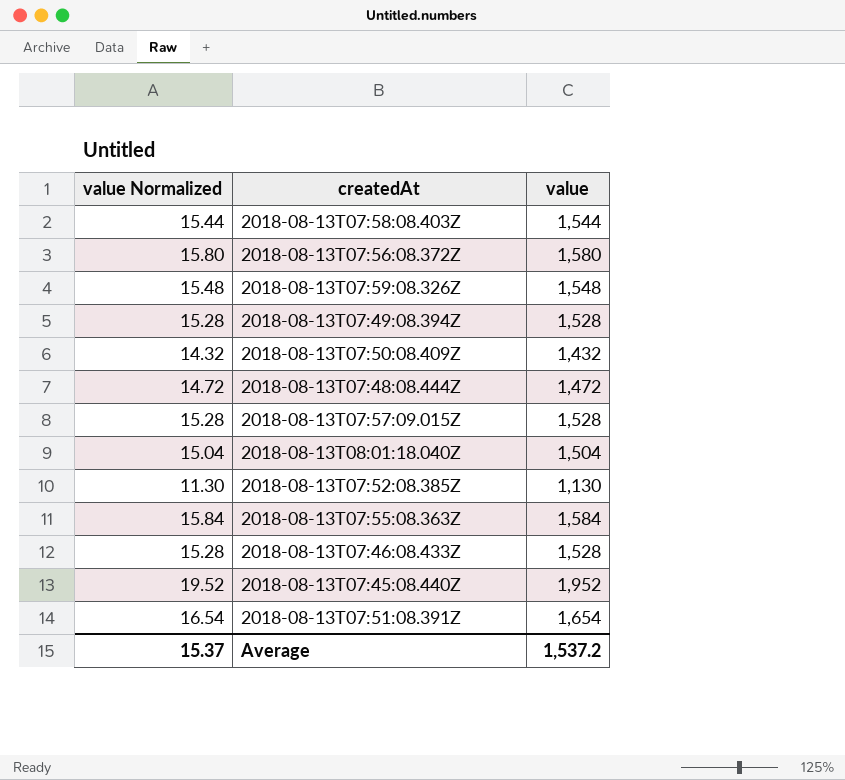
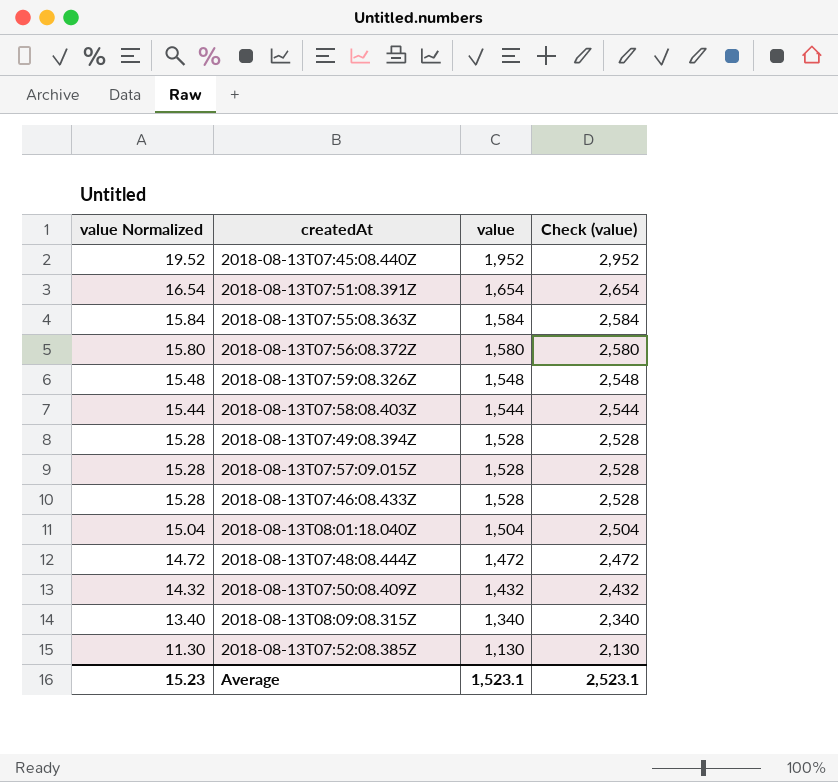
row order: none -> value Normalized descending
column Check (value) | formula: none -> [value] + 1000
row 2018-08-13T08:09:08.315Z: none -> 13.40 | 1,340 | 2,340
Average | value Normalized: 15.37 -> 15.23
Average | value: 1,537.2 -> 1,523.1

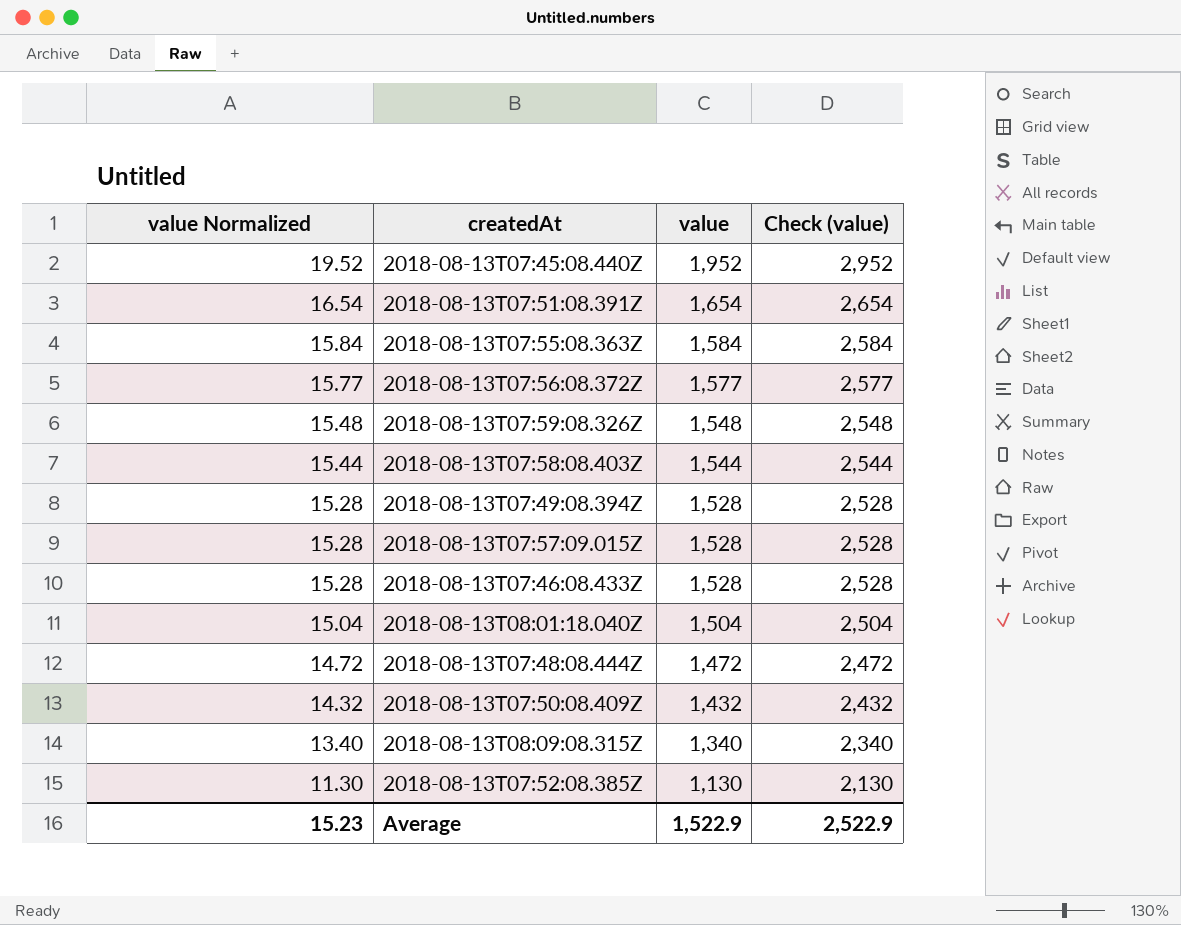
2018-08-13T07:56:08.372Z | value Normalized: 15.80 -> 15.77
2018-08-13T07:56:08.372Z | value: 1,580 -> 1,577
2018-08-13T07:56:08.372Z | Check (value): 2,580 -> 2,577
Average | value: 1,523.1 -> 1,522.9
Average | Check (value): 2,523.1 -> 2,522.9

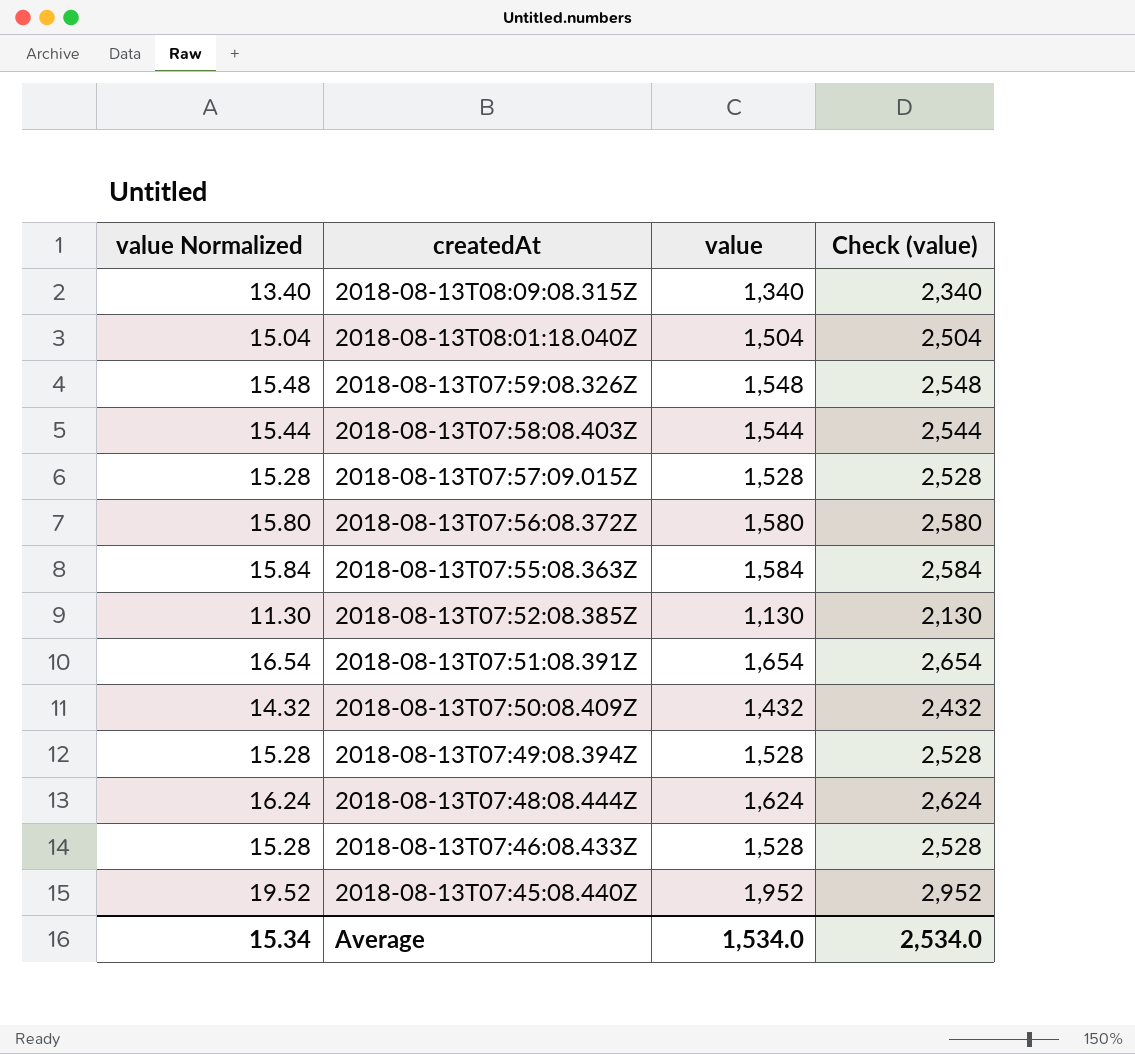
row order: value Normalized descending -> createdAt descending
2018-08-13T07:56:08.372Z | value Normalized: 15.77 -> 15.80
2018-08-13T07:56:08.372Z | value: 1,577 -> 1,580
2018-08-13T07:56:08.372Z | Check (value): 2,577 -> 2,580
2018-08-13T07:48:08.444Z | value Normalized: 14.72 -> 16.24
2018-08-13T07:48:08.444Z | value: 1,472 -> 1,624
2018-08-13T07:48:08.444Z | Check (value): 2,472 -> 2,624
Average | value Normalized: 15.23 -> 15.34
Average | value: 1,522.9 -> 1,534.0
Average | Check (value): 2,522.9 -> 2,534.0

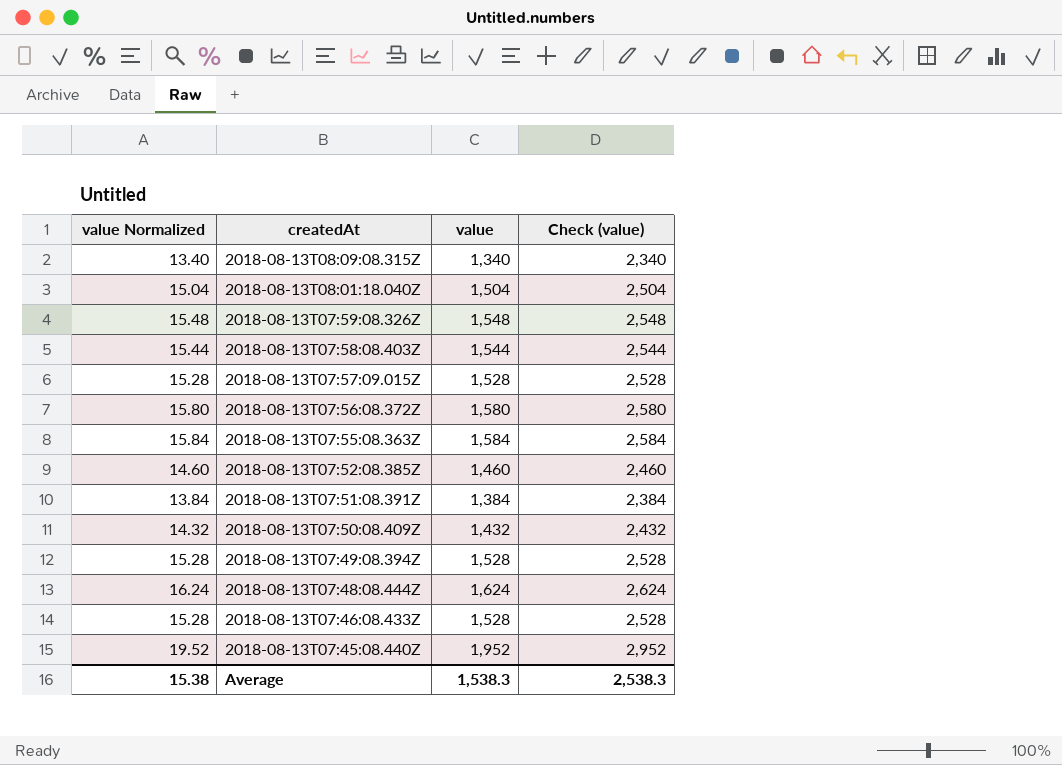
2018-08-13T07:52:08.385Z | value Normalized: 11.30 -> 14.60
2018-08-13T07:52:08.385Z | value: 1,130 -> 1,460
2018-08-13T07:52:08.385Z | Check (value): 2,130 -> 2,460
2018-08-13T07:51:08.391Z | value Normalized: 16.54 -> 13.84
2018-08-13T07:51:08.391Z | value: 1,654 -> 1,384
2018-08-13T07:51:08.391Z | Check (value): 2,654 -> 2,384
Average | value Normalized: 15.34 -> 15.38
Average | value: 1,534.0 -> 1,538.3
Average | Check (value): 2,534.0 -> 2,538.3

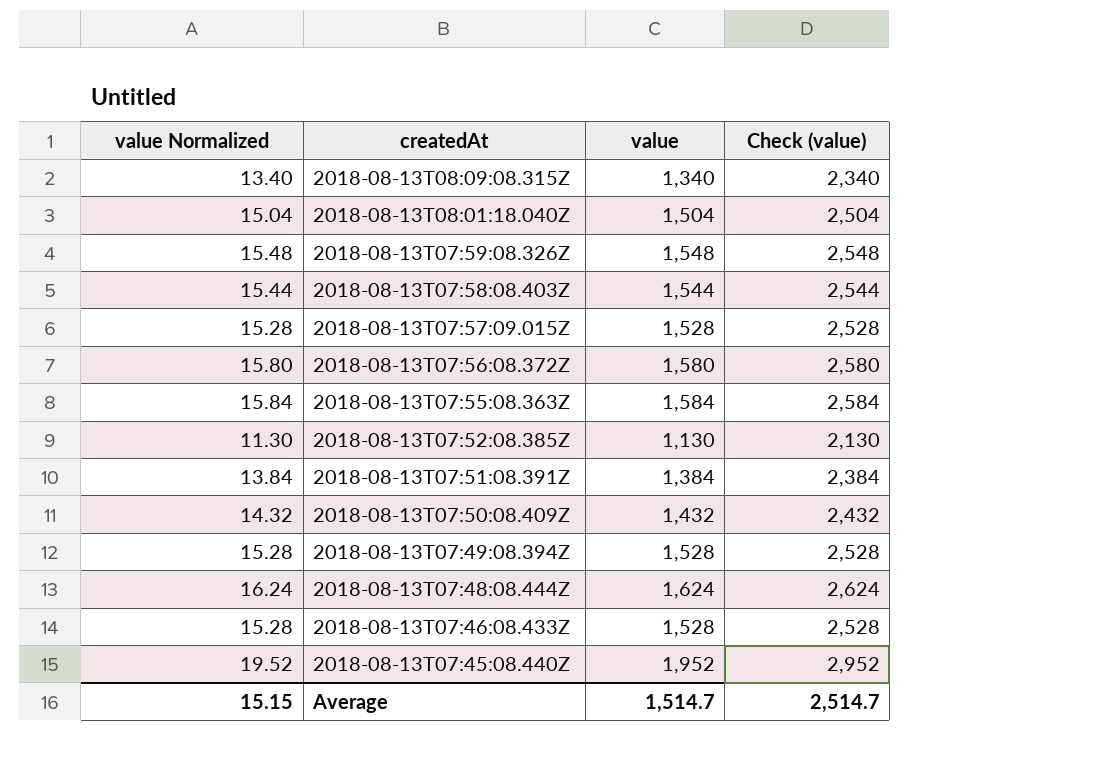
2018-08-13T07:52:08.385Z | value Normalized: 14.60 -> 11.30
2018-08-13T07:52:08.385Z | value: 1,460 -> 1,130
2018-08-13T07:52:08.385Z | Check (value): 2,460 -> 2,130
Average | value Normalized: 15.38 -> 15.15
Average | value: 1,538.3 -> 1,514.7
Average | Check (value): 2,538.3 -> 2,514.7

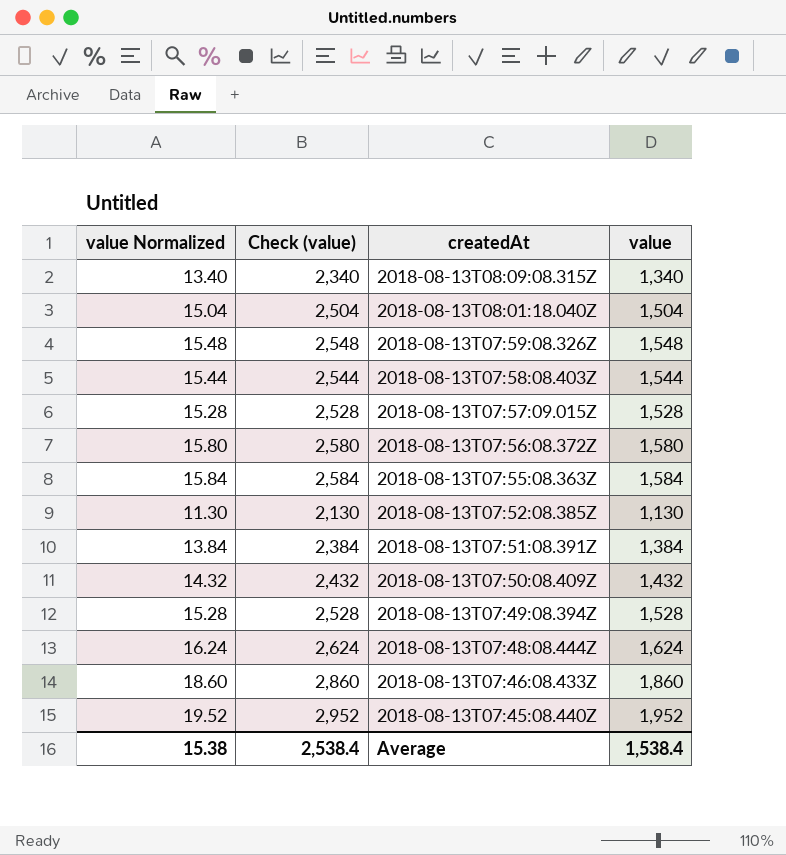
column Check (value) | position: 4 -> 2
2018-08-13T07:46:08.433Z | value Normalized: 15.28 -> 18.60
2018-08-13T07:46:08.433Z | Check (value): 2,528 -> 2,860
2018-08-13T07:46:08.433Z | value: 1,528 -> 1,860
Average | value Normalized: 15.15 -> 15.38
Average | Check (value): 2,514.7 -> 2,538.4
Average | value: 1,514.7 -> 1,538.4

